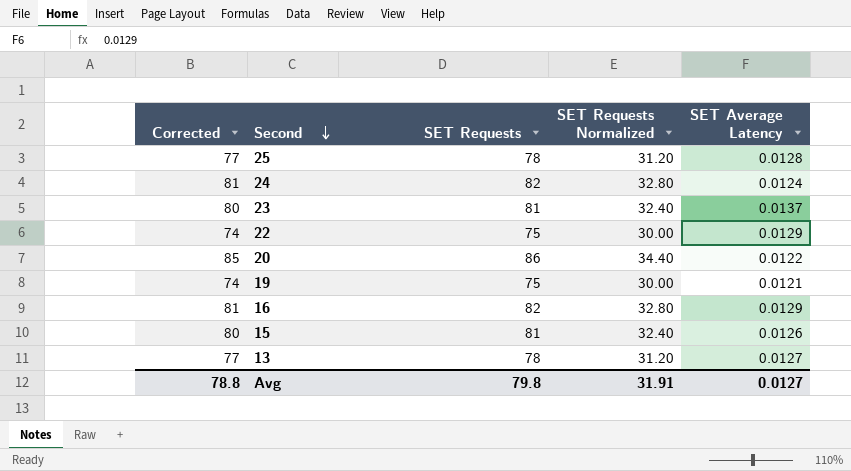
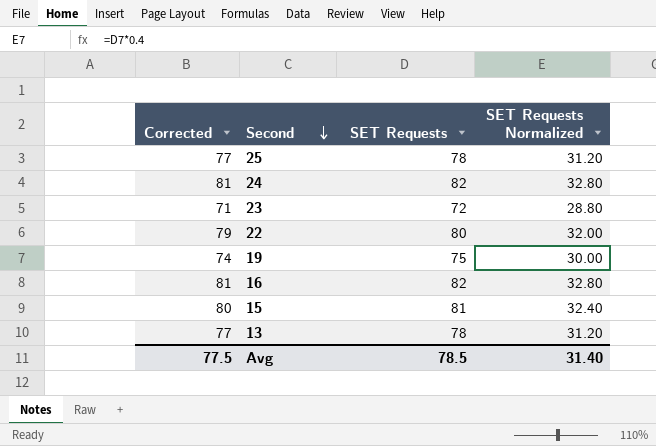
column SET Average Latency | position: 5 -> none
row 20: 85 | 86 | 34.40 | 0.0122 -> none
23 | Corrected: 80 -> 71
23 | SET Requests: 81 -> 72
23 | SET Requests Normalized: 32.40 -> 28.80
22 | Corrected: 74 -> 79
22 | SET Requests: 75 -> 80
22 | SET Requests Normalized: 30.00 -> 32.00
Avg | Corrected: 78.8 -> 77.5
Avg | SET Requests: 79.8 -> 78.5
Avg | SET Requests Normalized: 31.91 -> 31.40

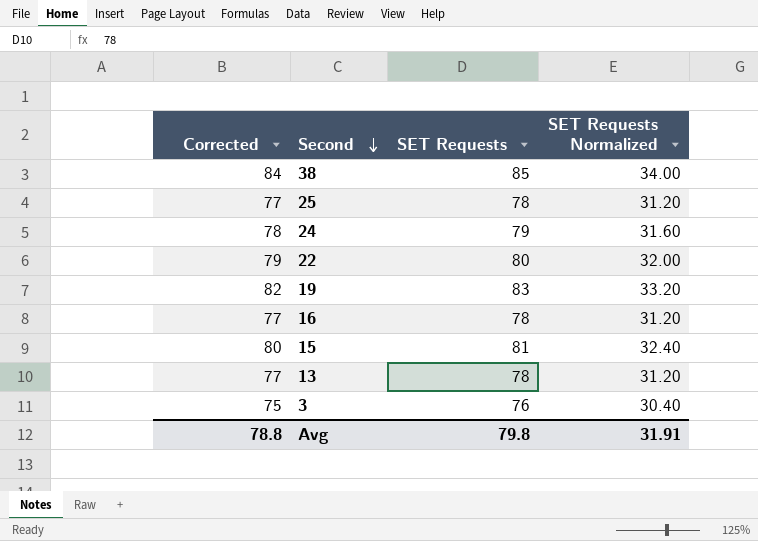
row 23: 71 | 72 | 28.80 -> none
row 38: none -> 84 | 85 | 34.00
24 | Corrected: 81 -> 78
24 | SET Requests: 82 -> 79
24 | SET Requests Normalized: 32.80 -> 31.60
19 | Corrected: 74 -> 82
19 | SET Requests: 75 -> 83
19 | SET Requests Normalized: 30.00 -> 33.20
16 | Corrected: 81 -> 77
16 | SET Requests: 82 -> 78
16 | SET Requests Normalized: 32.80 -> 31.20
row 3: none -> 75 | 76 | 30.40
Avg | Corrected: 77.5 -> 78.8
Avg | SET Requests: 78.5 -> 79.8
Avg | SET Requests Normalized: 31.40 -> 31.91

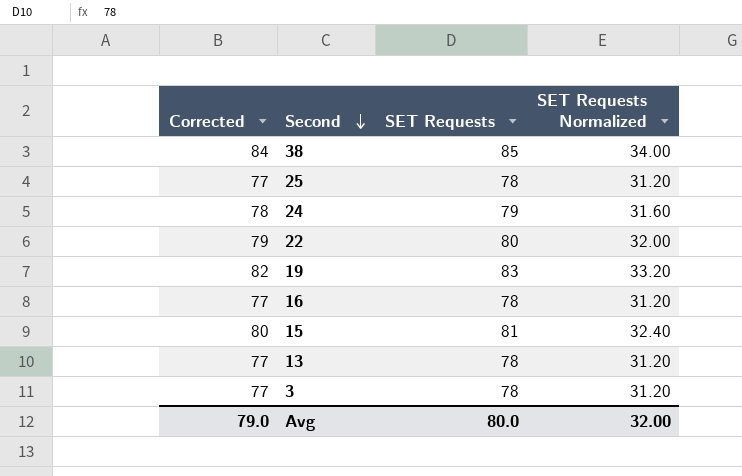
3 | Corrected: 75 -> 77
3 | SET Requests: 76 -> 78
3 | SET Requests Normalized: 30.40 -> 31.20
Avg | Corrected: 78.8 -> 79.0
Avg | SET Requests: 79.8 -> 80.0
Avg | SET Requests Normalized: 31.91 -> 32.00

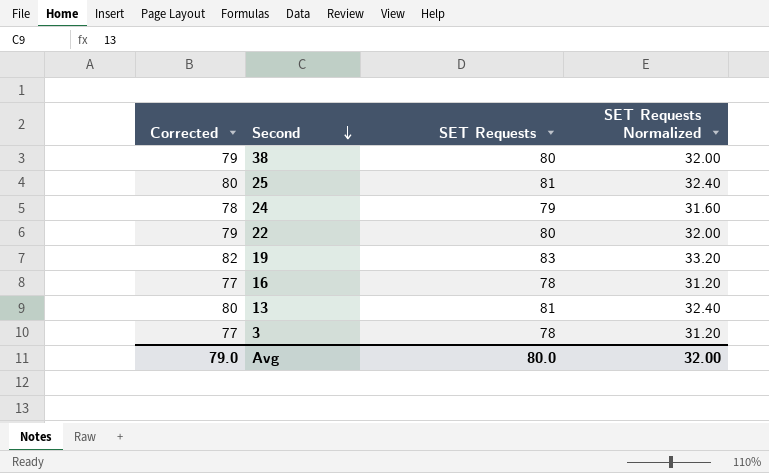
row 15: 80 | 81 | 32.40 -> none
38 | Corrected: 84 -> 79
38 | SET Requests: 85 -> 80
38 | SET Requests Normalized: 34.00 -> 32.00
25 | Corrected: 77 -> 80
25 | SET Requests: 78 -> 81
25 | SET Requests Normalized: 31.20 -> 32.40
13 | Corrected: 77 -> 80
13 | SET Requests: 78 -> 81
13 | SET Requests Normalized: 31.20 -> 32.40

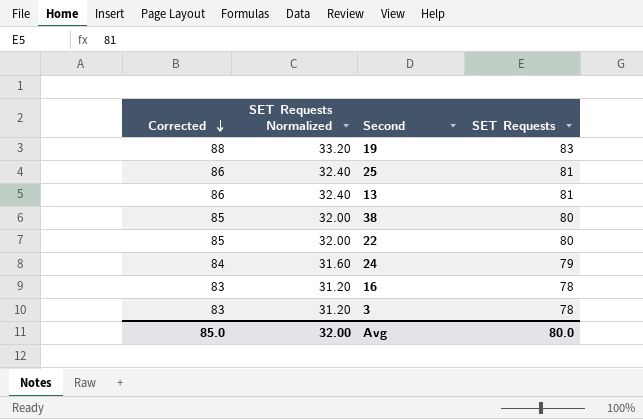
row order: Second descending -> Corrected descending
column Corrected | formula: [SET Requests] - 1 -> [SET Requests] + 5
column SET Requests Normalized | position: 4 -> 2
Avg | Corrected: 79.0 -> 85.0

